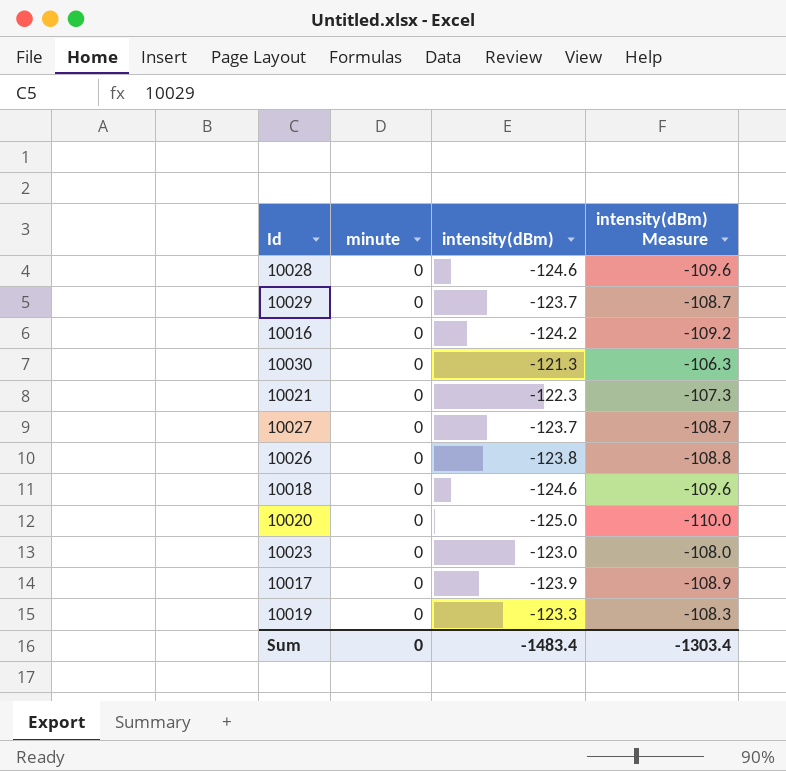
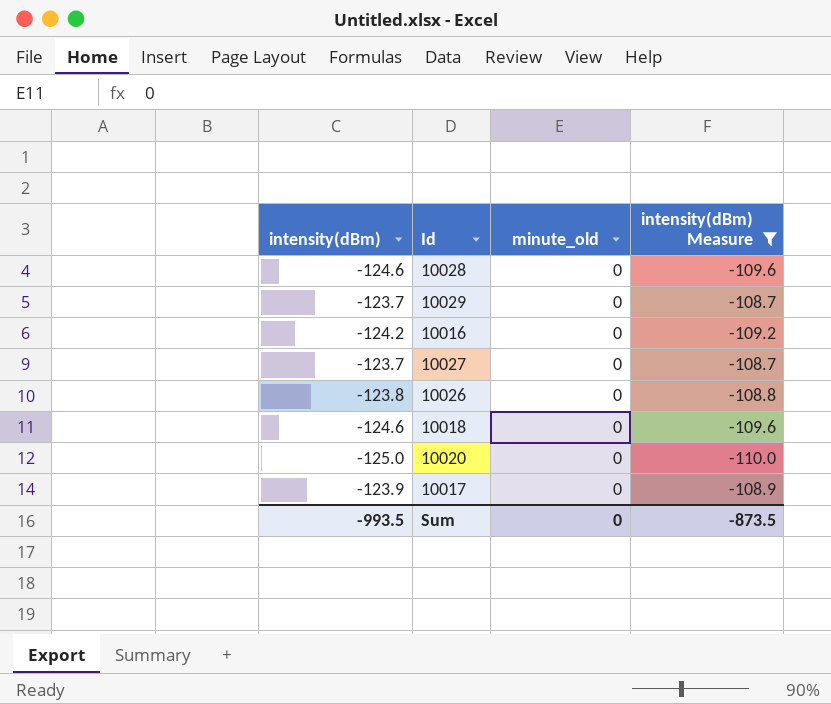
filter: none -> intensity(dBm) Measure <= -108.7
column intensity(dBm) | position: 3 -> 1
column name: minute -> minute_old
Sum | intensity(dBm): -1483.4 -> -993.5
Sum | intensity(dBm) Measure: -1303.4 -> -873.5

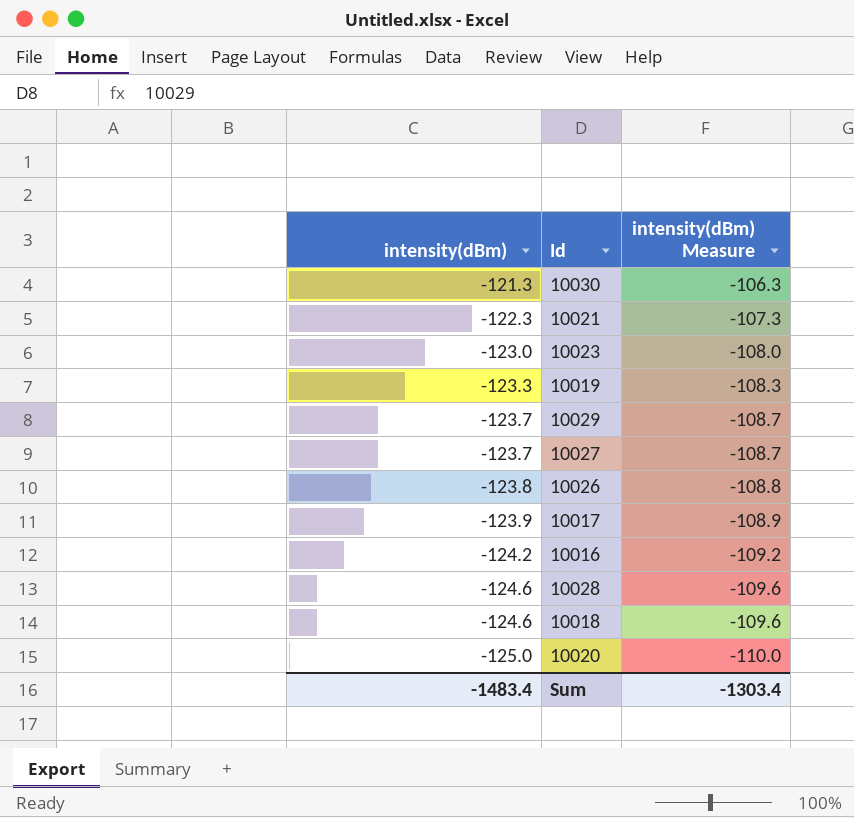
filter: intensity(dBm) Measure <= -108.7 -> none
row order: none -> intensity(dBm) descending
column minute_old | position: 3 -> none
Sum | intensity(dBm): -993.5 -> -1483.4
Sum | intensity(dBm) Measure: -873.5 -> -1303.4

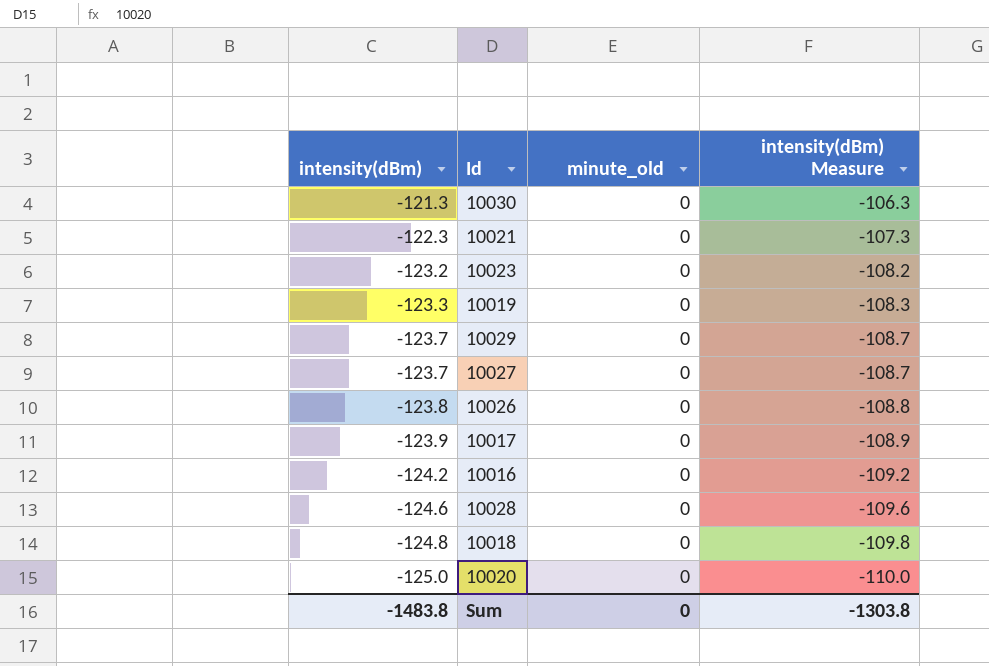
column minute_old | position: none -> 3
10023 | intensity(dBm): -123.0 -> -123.2
10023 | intensity(dBm) Measure: -108.0 -> -108.2
10018 | intensity(dBm): -124.6 -> -124.8
10018 | intensity(dBm) Measure: -109.6 -> -109.8
Sum | intensity(dBm): -1483.4 -> -1483.8
Sum | intensity(dBm) Measure: -1303.4 -> -1303.8

